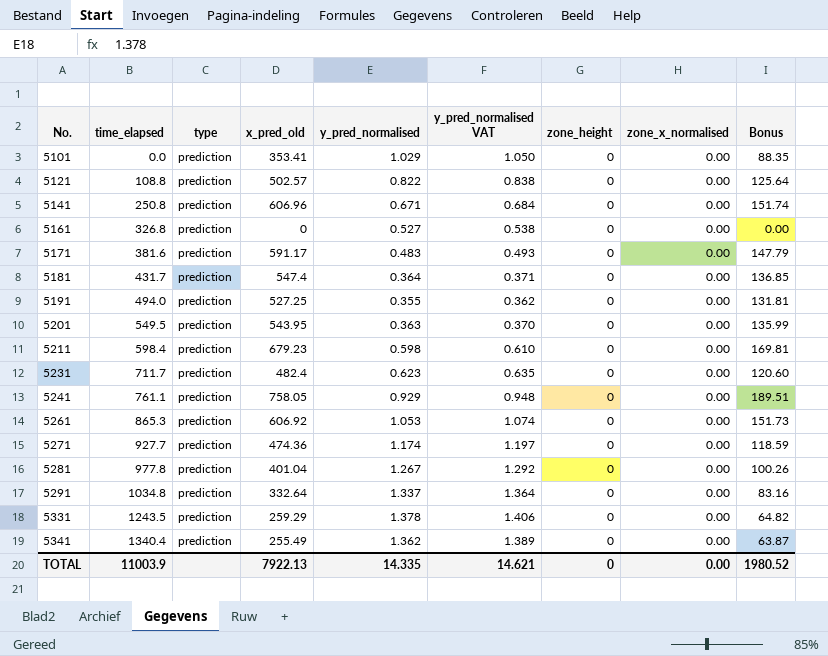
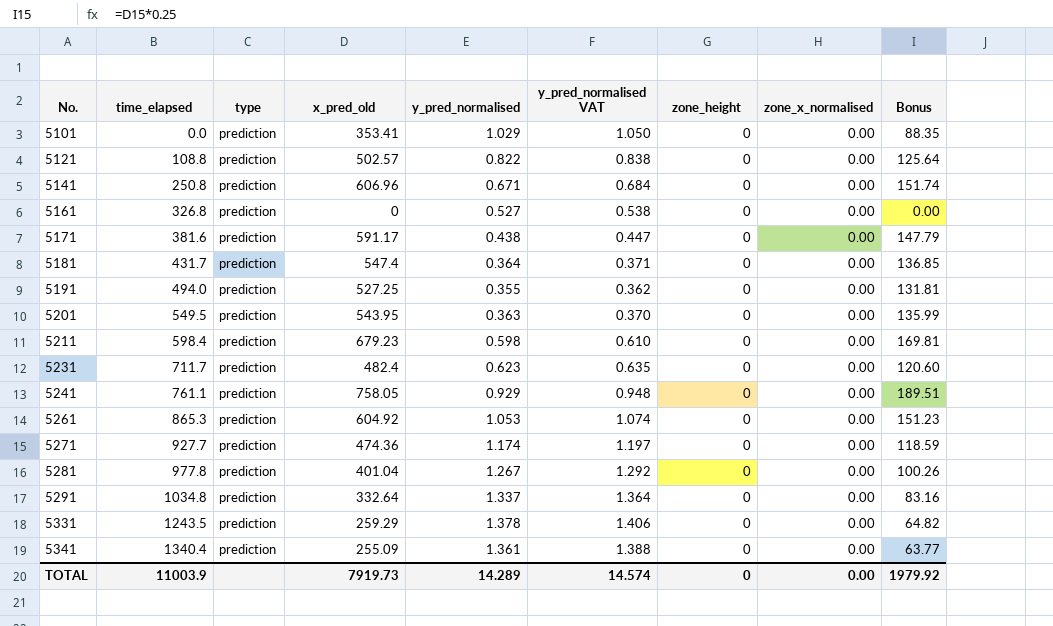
5171 | y_pred_normalised: 0.483 -> 0.438
5171 | y_pred_normalised VAT: 0.493 -> 0.447
5261 | x_pred_old: 606.92 -> 604.92
5261 | Bonus: 151.73 -> 151.23
5341 | x_pred_old: 255.49 -> 255.09
5341 | y_pred_normalised: 1.362 -> 1.361
5341 | y_pred_normalised VAT: 1.389 -> 1.388
5341 | Bonus: 63.87 -> 63.77
TOTAL | x_pred_old: 7922.13 -> 7919.73
TOTAL | y_pred_normalised: 14.335 -> 14.289
TOTAL | y_pred_normalised VAT: 14.621 -> 14.574
TOTAL | Bonus: 1980.52 -> 1979.92

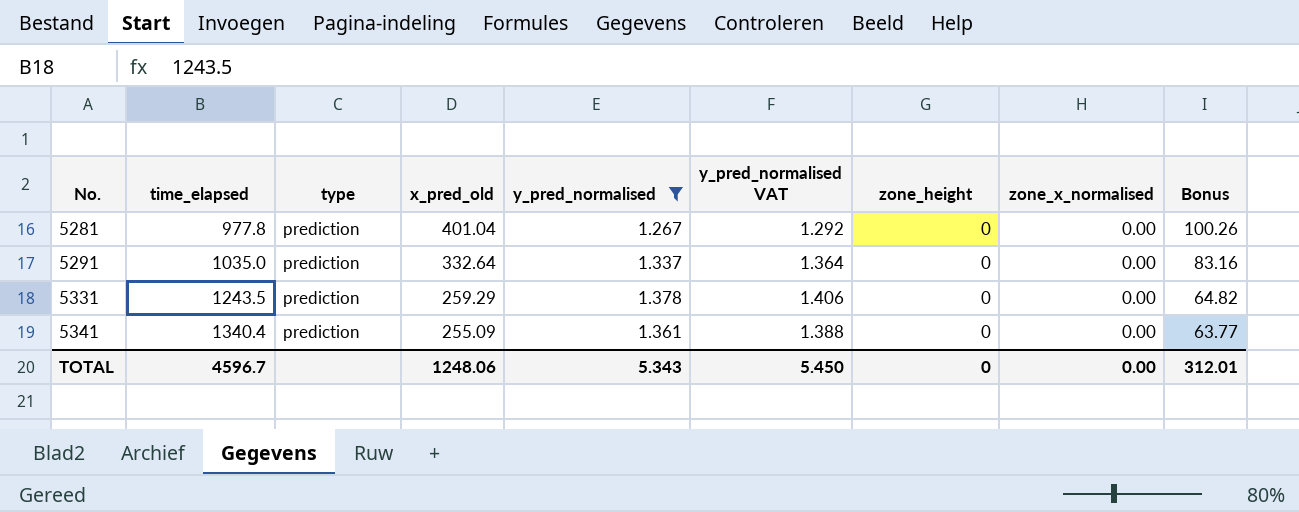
filter: none -> y_pred_normalised >= 1.267
5291 | time_elapsed: 1034.8 -> 1035.0
TOTAL | time_elapsed: 11003.9 -> 4596.7
TOTAL | x_pred_old: 7919.73 -> 1248.06
TOTAL | y_pred_normalised: 14.289 -> 5.343
TOTAL | y_pred_normalised VAT: 14.574 -> 5.450
TOTAL | Bonus: 1979.92 -> 312.01

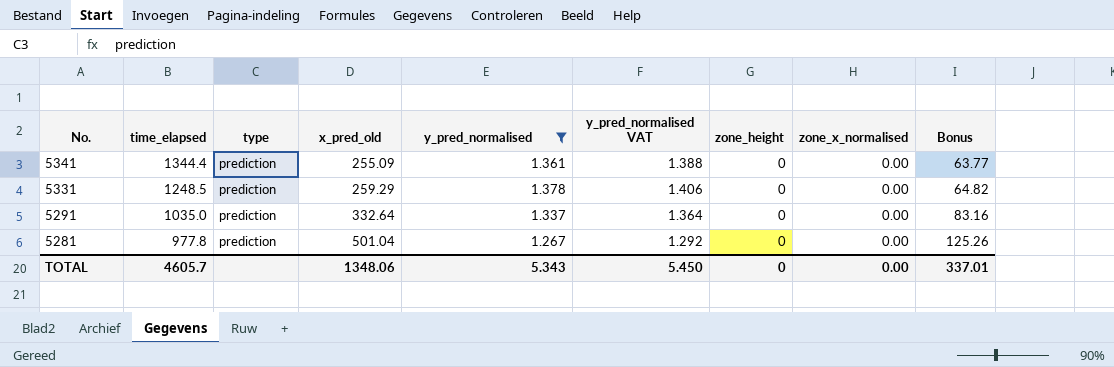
row order: No. ascending -> No. descending
5341 | time_elapsed: 1340.4 -> 1344.4
5331 | time_elapsed: 1243.5 -> 1248.5
5281 | x_pred_old: 401.04 -> 501.04
5281 | Bonus: 100.26 -> 125.26
TOTAL | time_elapsed: 4596.7 -> 4605.7
TOTAL | x_pred_old: 1248.06 -> 1348.06
TOTAL | Bonus: 312.01 -> 337.01

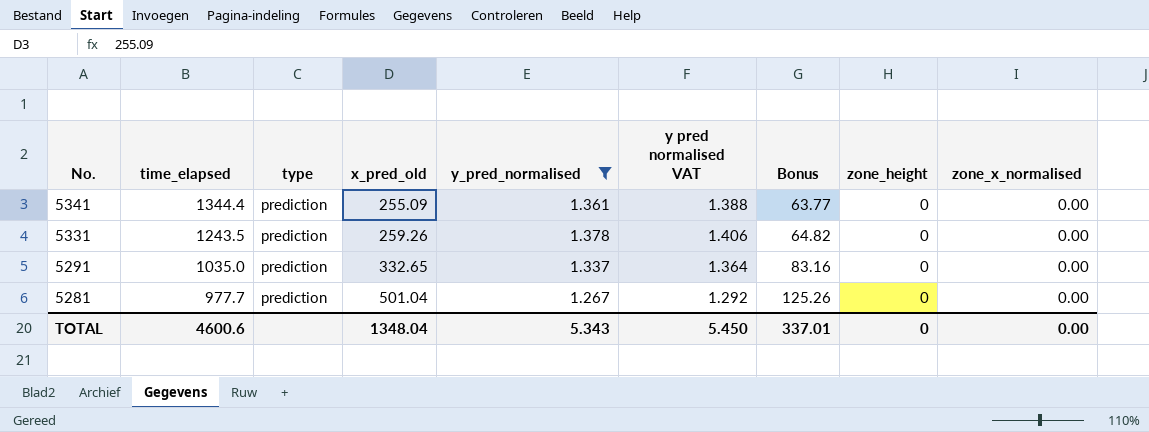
column name: y_pred_normalised VAT -> y pred normalised VAT
column Bonus | position: 9 -> 7
5331 | time_elapsed: 1248.5 -> 1243.5
5331 | x_pred_old: 259.29 -> 259.26
5291 | x_pred_old: 332.64 -> 332.65
5281 | time_elapsed: 977.8 -> 977.7
TOTAL | time_elapsed: 4605.7 -> 4600.6
TOTAL | x_pred_old: 1348.06 -> 1348.04

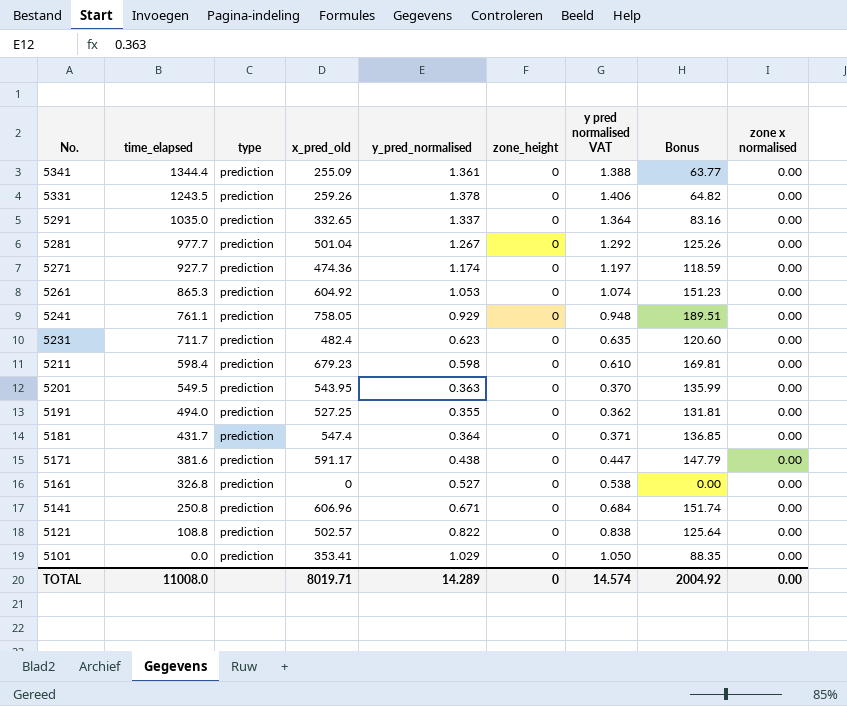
filter: y_pred_normalised >= 1.267 -> none
column zone_height | position: 8 -> 6
column name: zone_x_normalised -> zone x normalised
TOTAL | time_elapsed: 4600.6 -> 11008.0
TOTAL | x_pred_old: 1348.04 -> 8019.71
TOTAL | y_pred_normalised: 5.343 -> 14.289
TOTAL | y pred normalised VAT: 5.450 -> 14.574
TOTAL | Bonus: 337.01 -> 2004.92

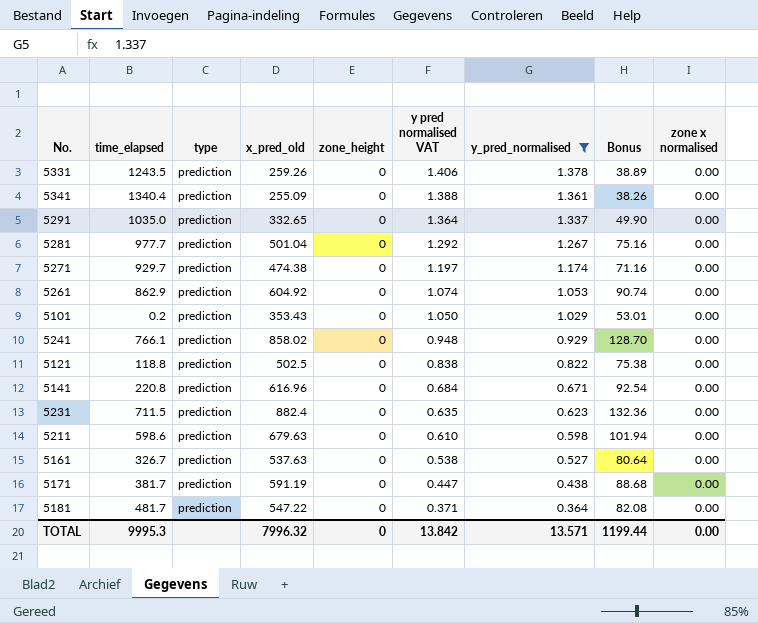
filter: none -> y_pred_normalised >= 0.364
row order: No. descending -> y pred normalised VAT descending
column y_pred_normalised | position: 5 -> 7
column Bonus | formula: [x_pred_old] * 0.25 -> [x_pred_old] * 0.15
5341 | time_elapsed: 1344.4 -> 1340.4
5271 | time_elapsed: 927.7 -> 929.7
5271 | x_pred_old: 474.36 -> 474.38
5261 | time_elapsed: 865.3 -> 862.9
5101 | time_elapsed: 0.0 -> 0.2
5101 | x_pred_old: 353.41 -> 353.43
5241 | time_elapsed: 761.1 -> 766.1
5241 | x_pred_old: 758.05 -> 858.02
5121 | time_elapsed: 108.8 -> 118.8
5121 | x_pred_old: 502.57 -> 502.5
5141 | time_elapsed: 250.8 -> 220.8
5141 | x_pred_old: 606.96 -> 616.96
5231 | time_elapsed: 711.7 -> 711.5
5231 | x_pred_old: 482.4 -> 882.4
5211 | time_elapsed: 598.4 -> 598.6
5211 | x_pred_old: 679.23 -> 679.63
5161 | time_elapsed: 326.8 -> 326.7
5161 | x_pred_old: 0 -> 537.63
5171 | time_elapsed: 381.6 -> 381.7
5171 | x_pred_old: 591.17 -> 591.19
5181 | time_elapsed: 431.7 -> 481.7
5181 | x_pred_old: 547.4 -> 547.22
TOTAL | time_elapsed: 11008.0 -> 9995.3
TOTAL | x_pred_old: 8019.71 -> 7996.32
TOTAL | y pred normalised VAT: 14.574 -> 13.842
TOTAL | y_pred_normalised: 14.289 -> 13.571
TOTAL | Bonus: 2004.92 -> 1199.44

